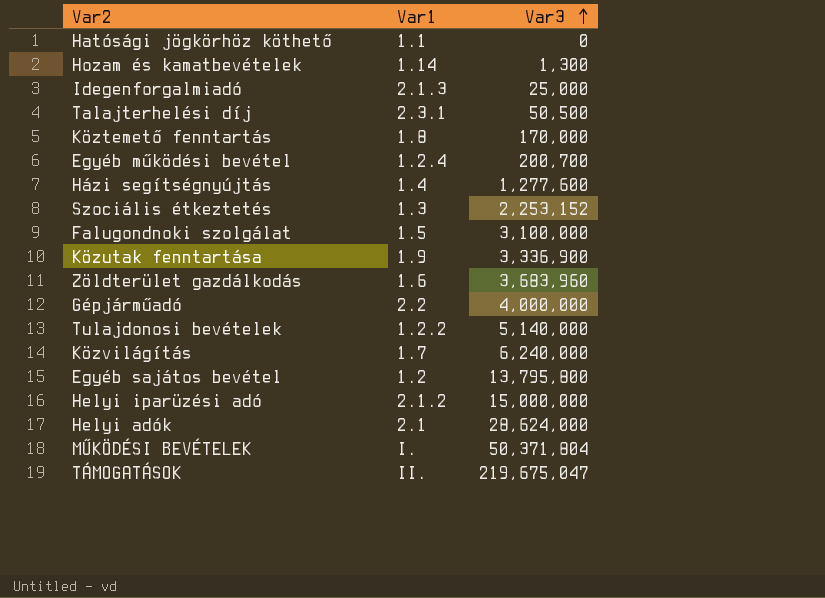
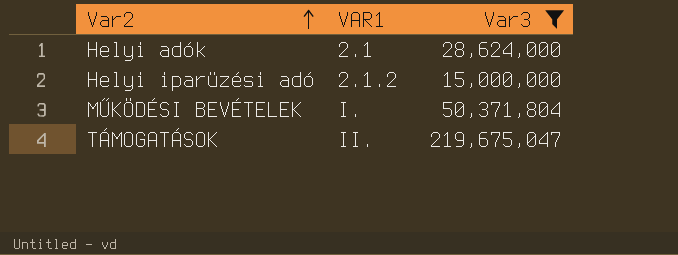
filter: none -> Var3 >= 15,000,000
row order: Var3 ascending -> Var2 ascending
column name: Var1 -> VAR1

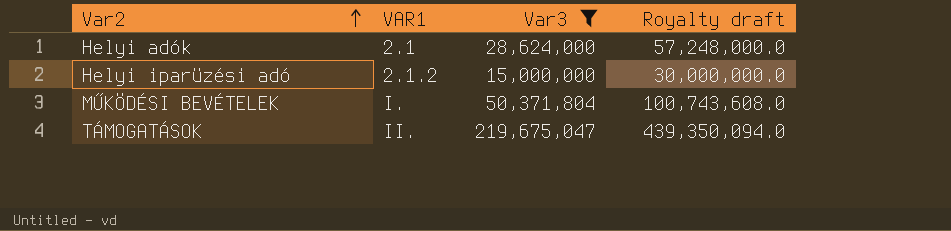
column Royalty draft | formula: none -> [Var3] * 2

